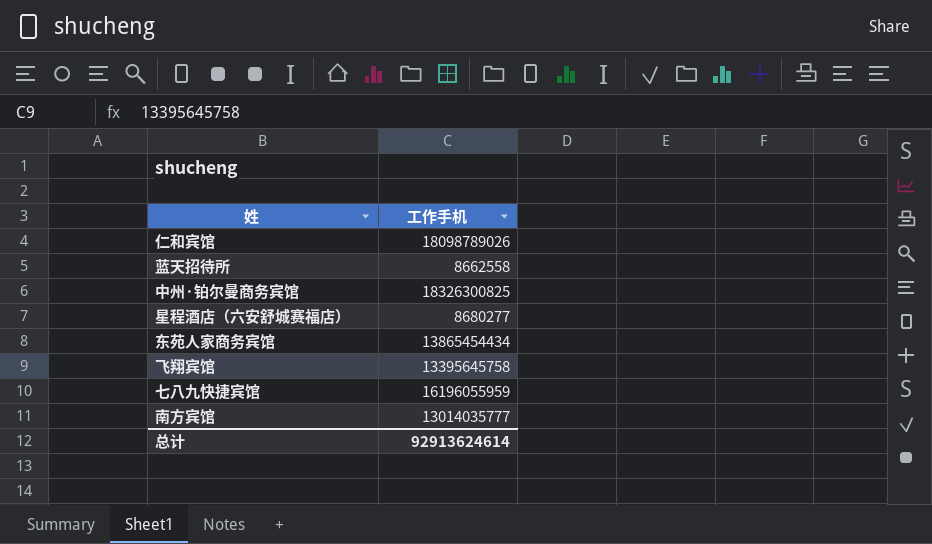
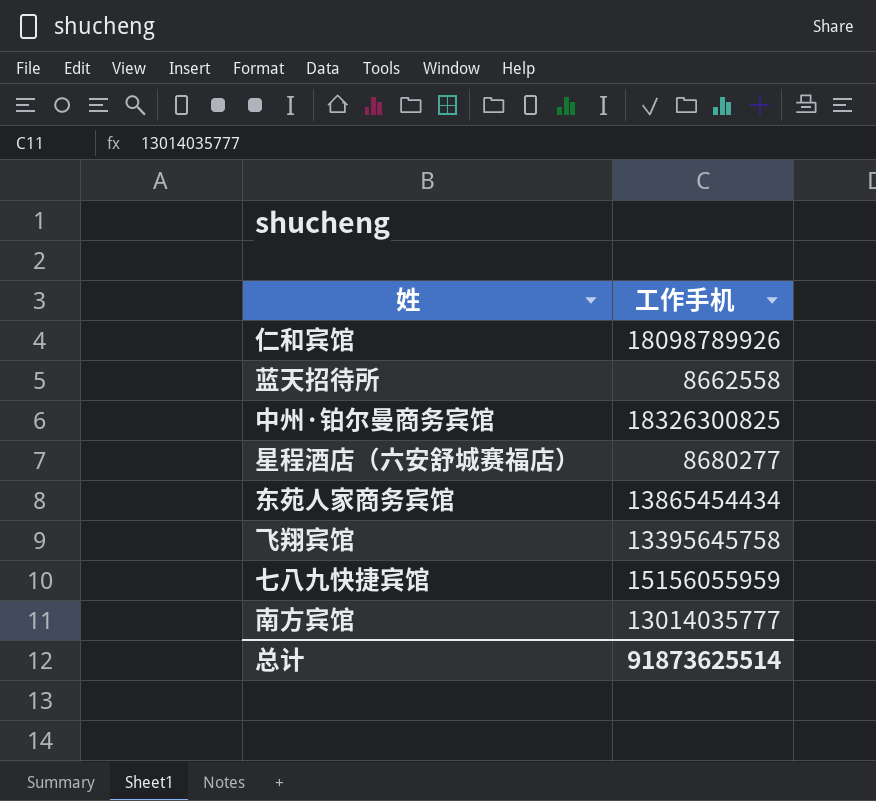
仁和宾馆 | 工作手机: 18098789026 -> 18098789926
七八九快捷宾馆 | 工作手机: 16196055959 -> 15156055959
总计 | 工作手机: 92913624614 -> 91873625514

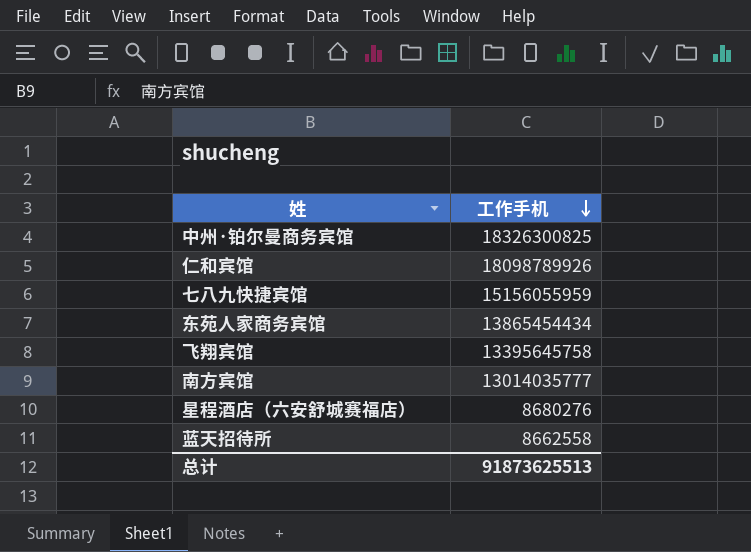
row order: none -> 工作手机 descending
星程酒店（六安舒城赛福店） | 工作手机: 8680277 -> 8680276
总计 | 工作手机: 91873625514 -> 91873625513

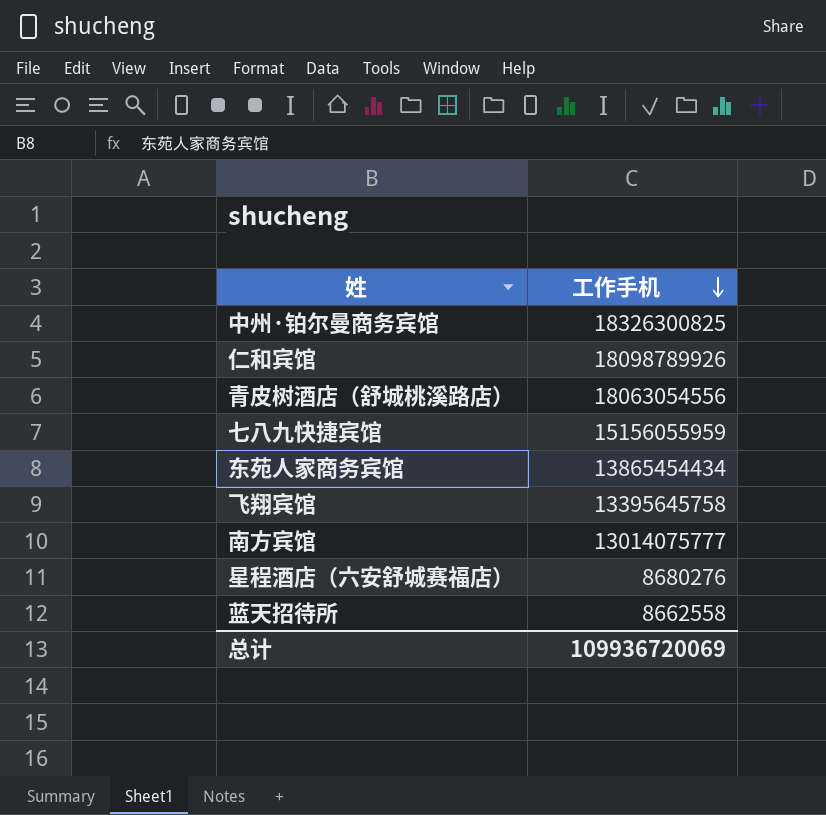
row 青皮树酒店（舒城桃溪路店）: none -> 18063054556
南方宾馆 | 工作手机: 13014035777 -> 13014075777
总计 | 工作手机: 91873625513 -> 109936720069

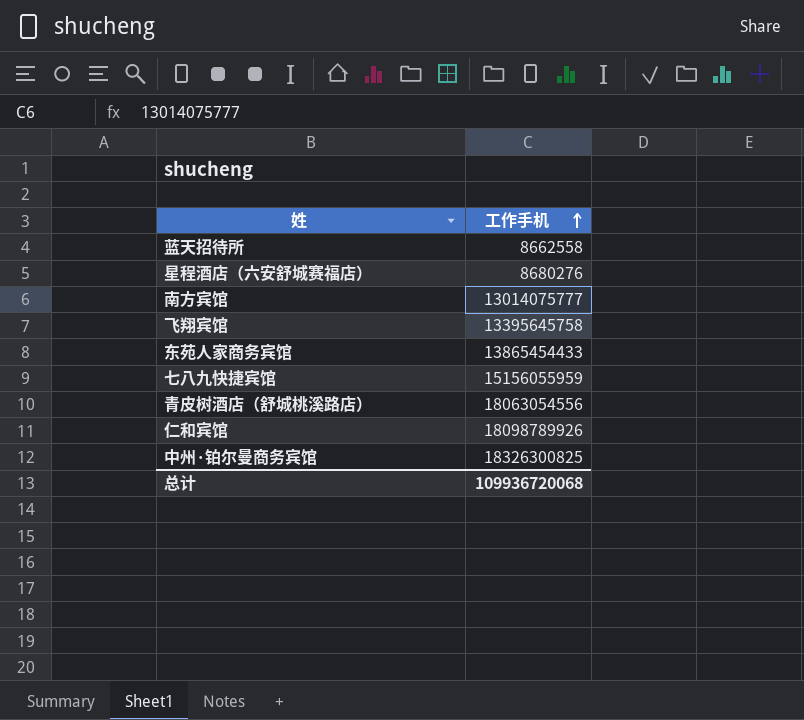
row order: 工作手机 descending -> 工作手机 ascending
东苑人家商务宾馆 | 工作手机: 13865454434 -> 13865454433
总计 | 工作手机: 109936720069 -> 109936720068

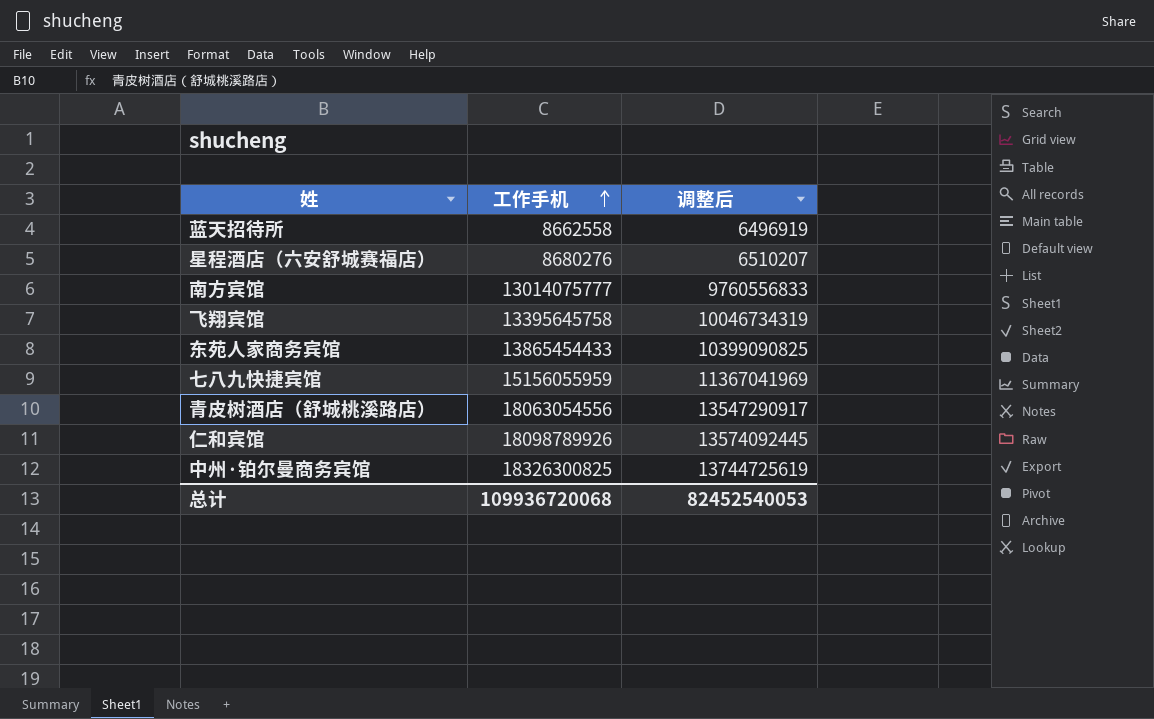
column 调整后 | formula: none -> [工作手机] * 0.75

